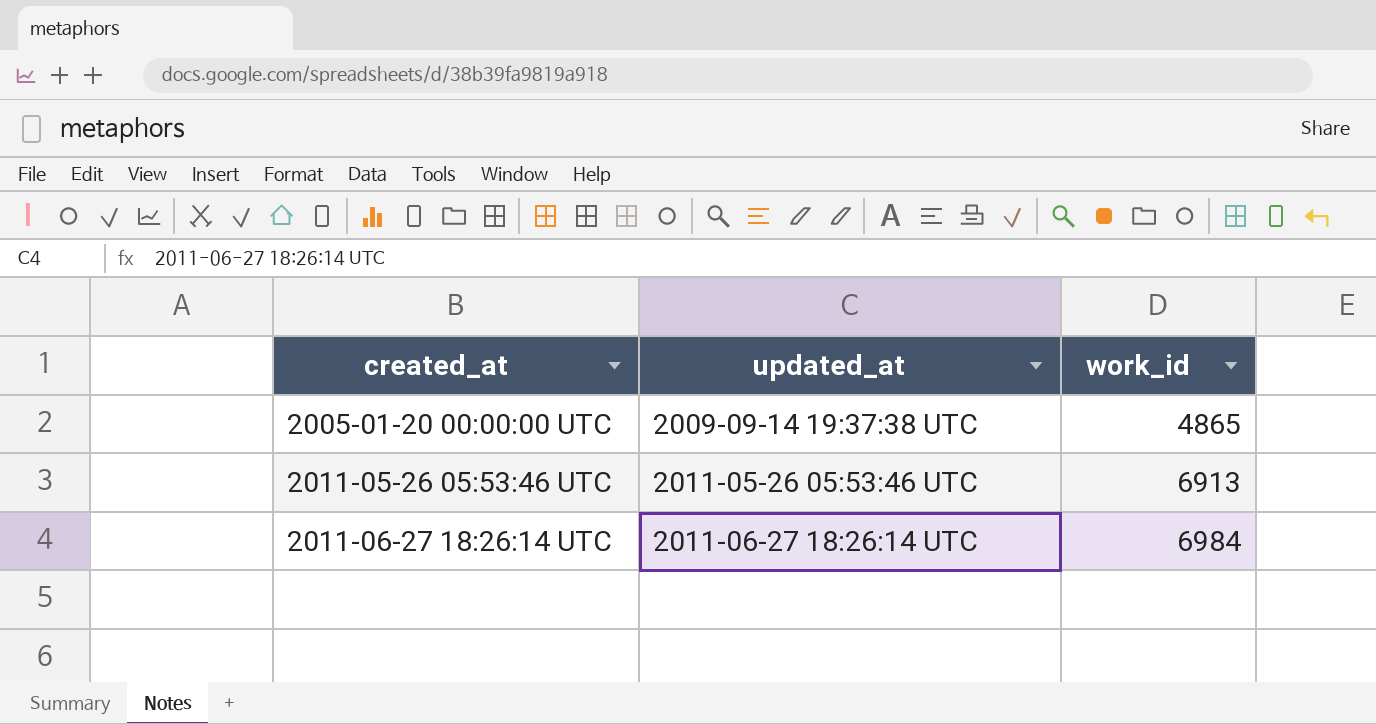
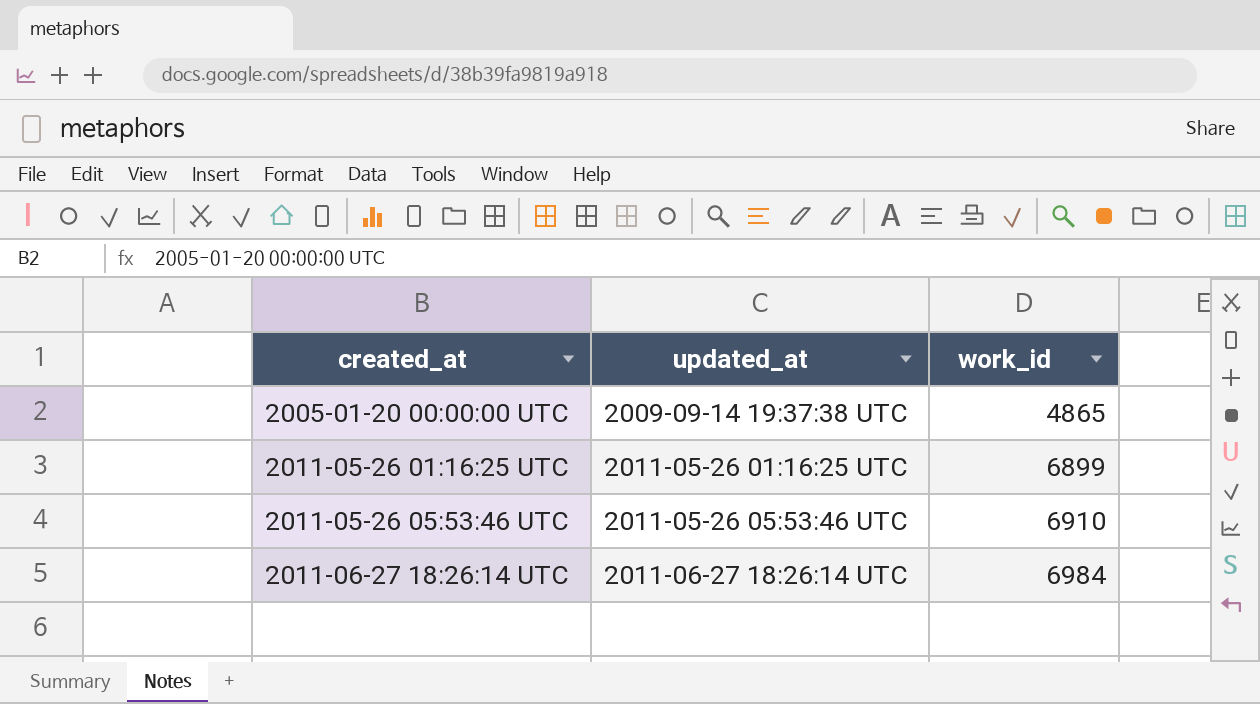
row 2011-05-26 01:16:25 UTC: none -> 2011-05-26 01:16:25 UTC | 6899
2011-05-26 05:53:46 UTC | work_id: 6913 -> 6910

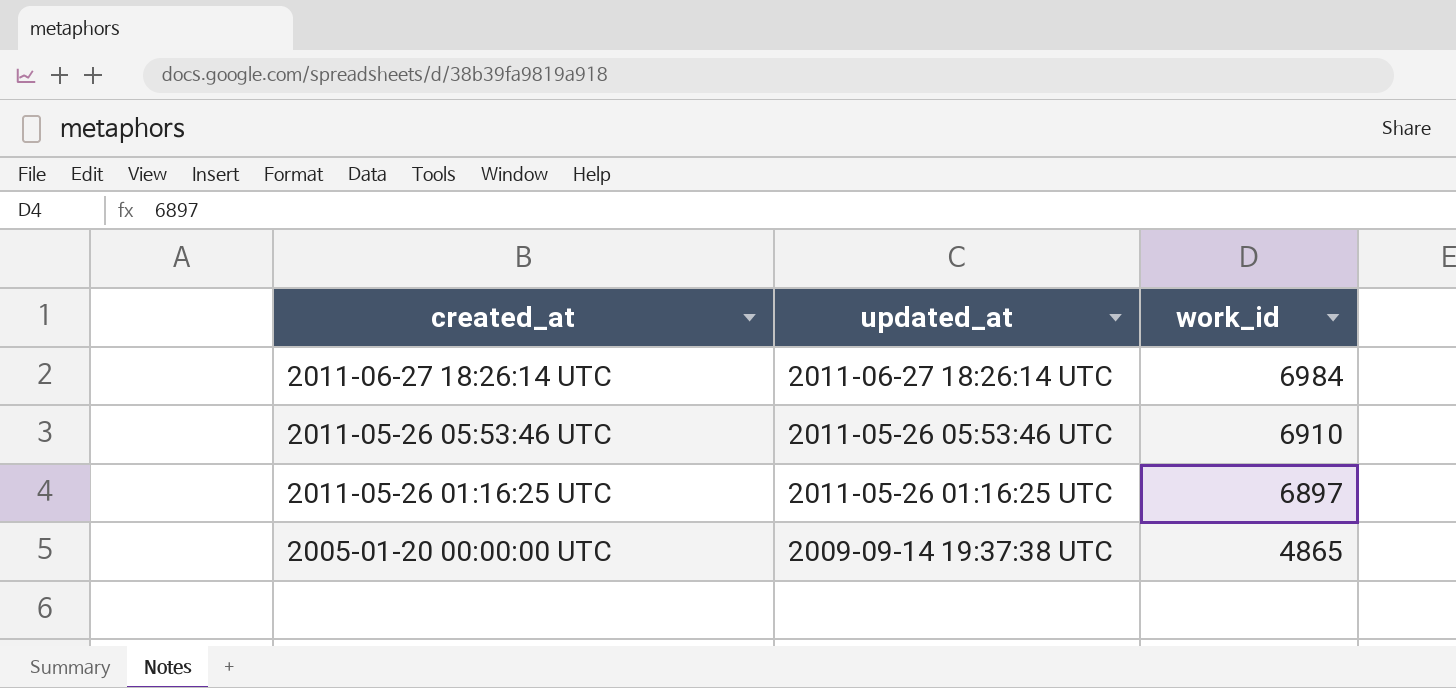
row order: created_at ascending -> created_at descending
2011-05-26 01:16:25 UTC | work_id: 6899 -> 6897

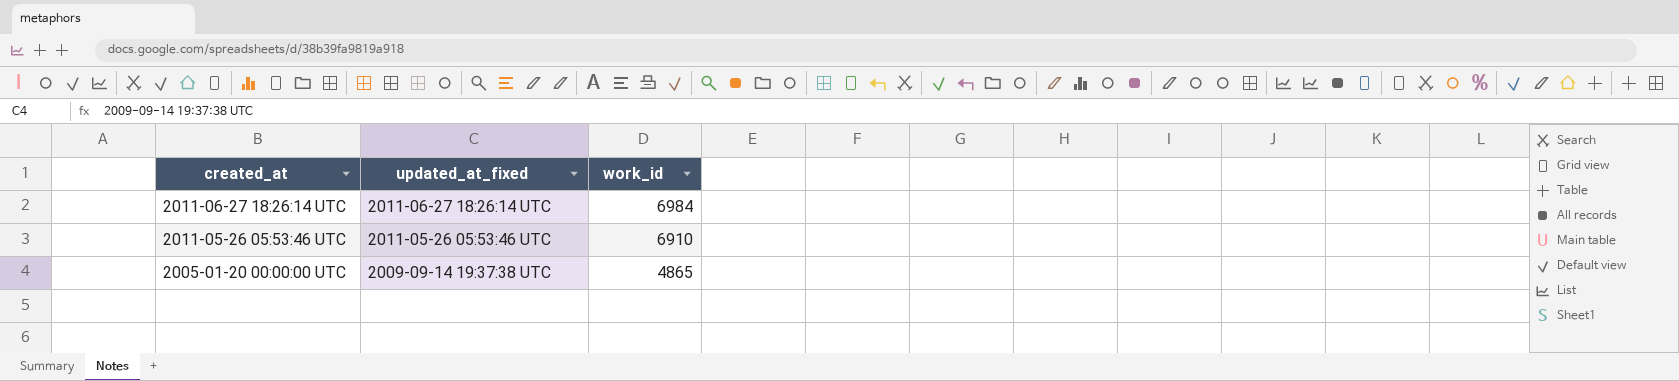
column name: updated_at -> updated_at_fixed
row 2011-05-26 01:16:25 UTC: 2011-05-26 01:16:25 UTC | 6897 -> none

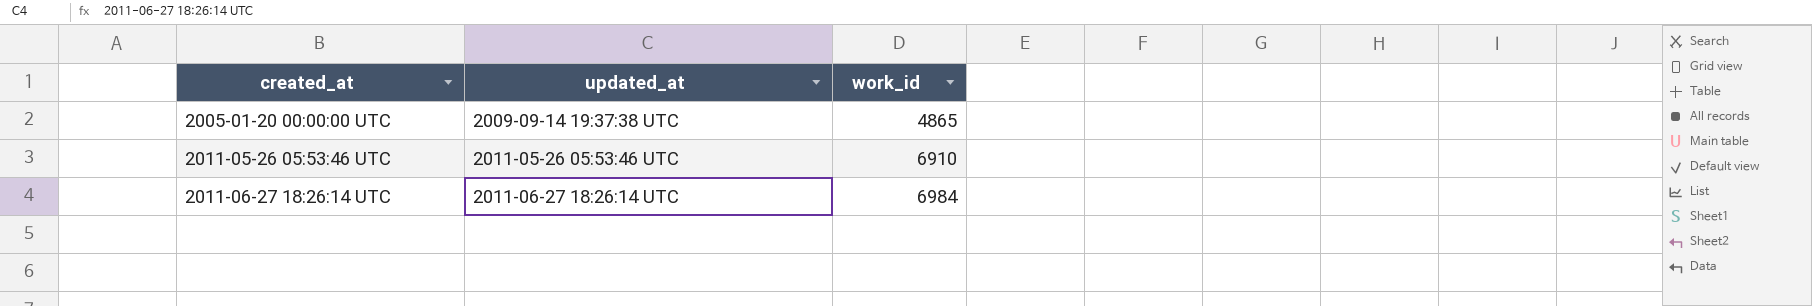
row order: created_at descending -> created_at ascending
column name: updated_at_fixed -> updated_at

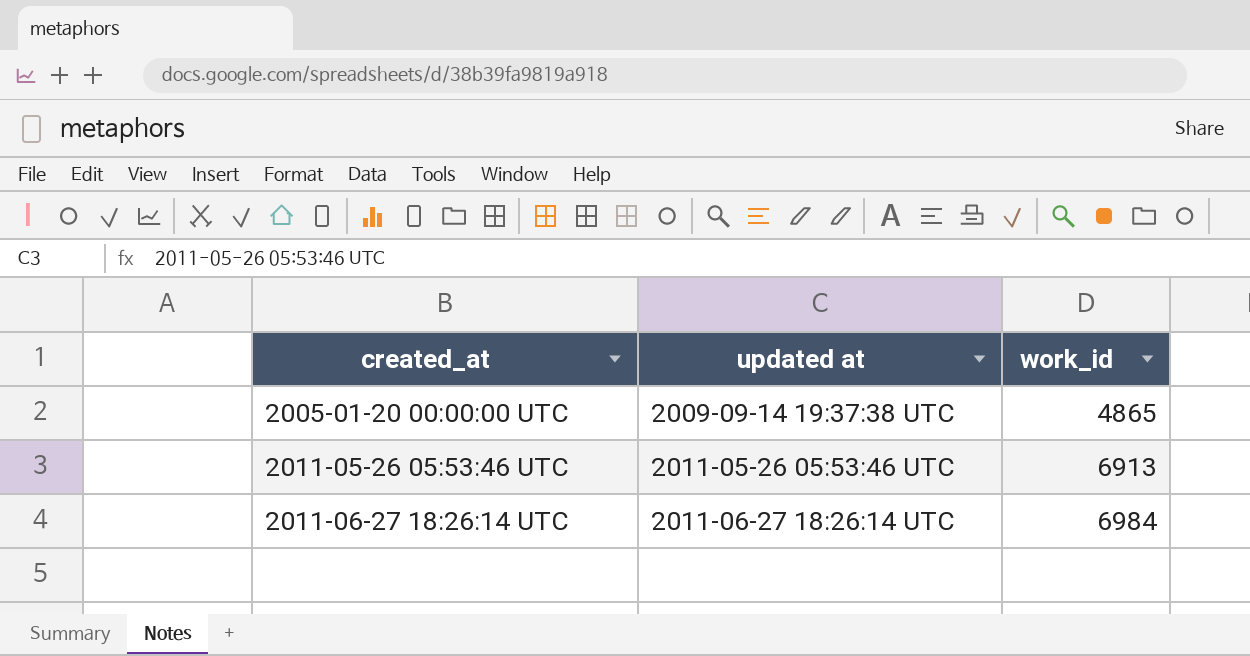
column name: updated_at -> updated at
2011-05-26 05:53:46 UTC | work_id: 6910 -> 6913

